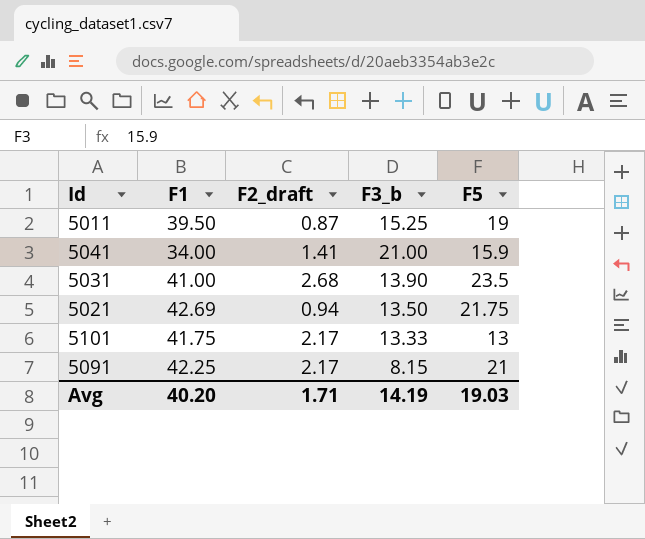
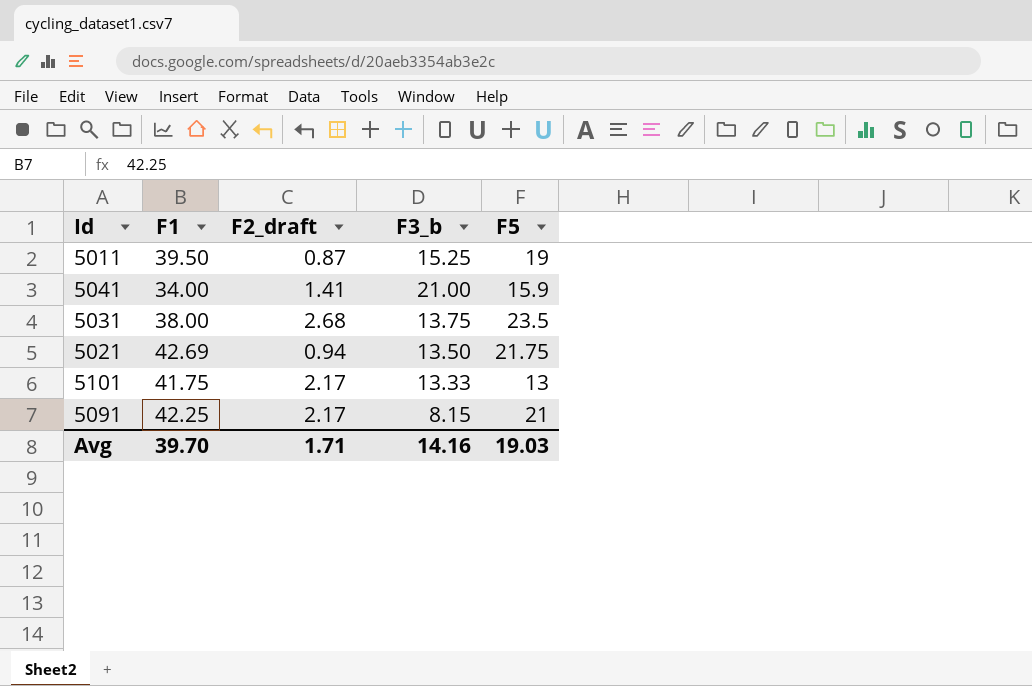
5031 | F1: 41.00 -> 38.00
5031 | F3_b: 13.90 -> 13.75
Avg | F1: 40.20 -> 39.70
Avg | F3_b: 14.19 -> 14.16

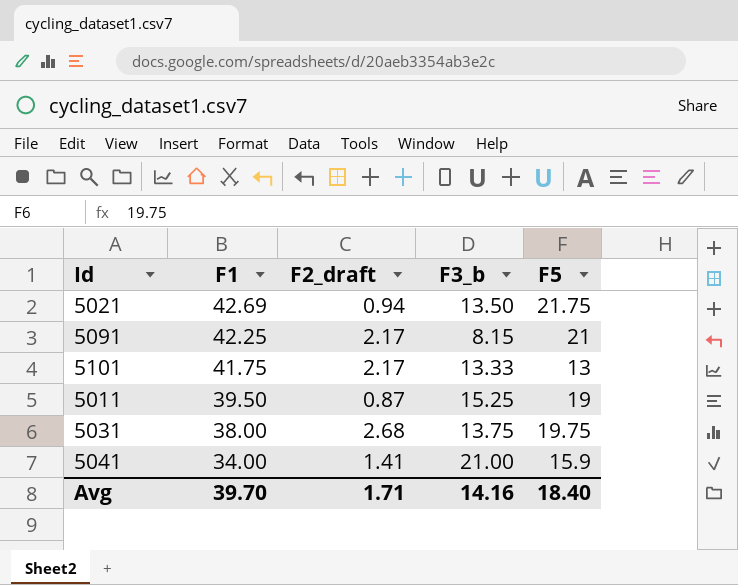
row order: none -> F1 descending
5031 | F5: 23.5 -> 19.75
Avg | F5: 19.03 -> 18.40

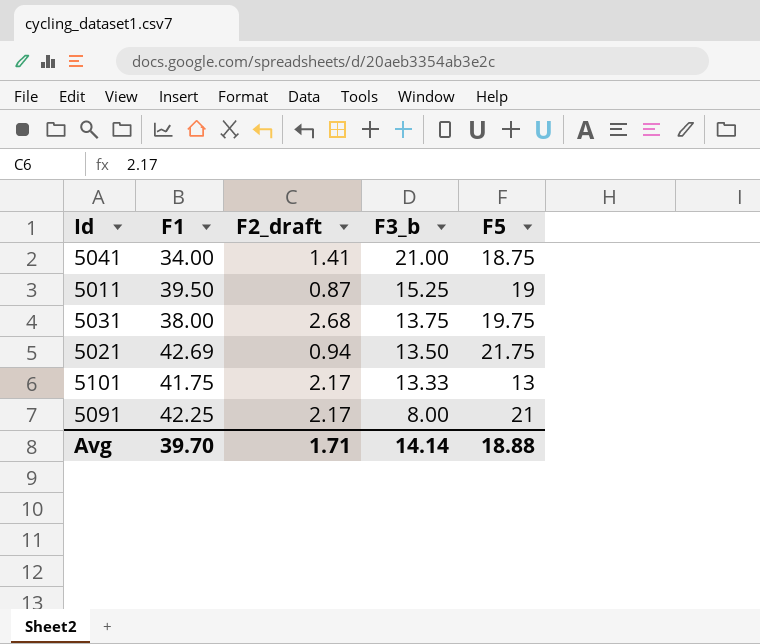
row order: F1 descending -> F3_b descending
5041 | F5: 15.9 -> 18.75
5091 | F3_b: 8.15 -> 8.00
Avg | F3_b: 14.16 -> 14.14
Avg | F5: 18.40 -> 18.88

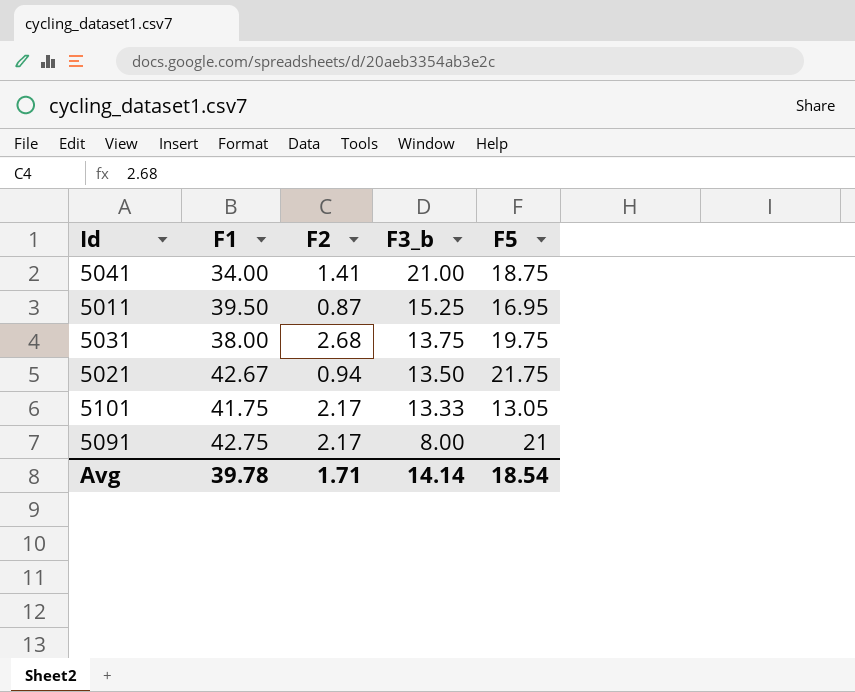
column name: F2_draft -> F2
5011 | F5: 19 -> 16.95
5021 | F1: 42.69 -> 42.67
5101 | F5: 13 -> 13.05
5091 | F1: 42.25 -> 42.75
Avg | F1: 39.70 -> 39.78
Avg | F5: 18.88 -> 18.54

